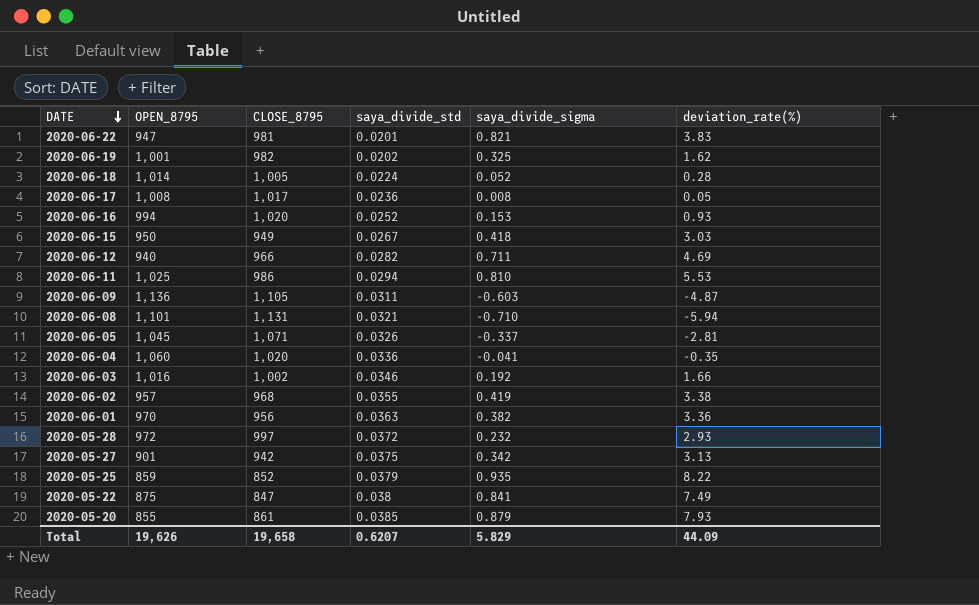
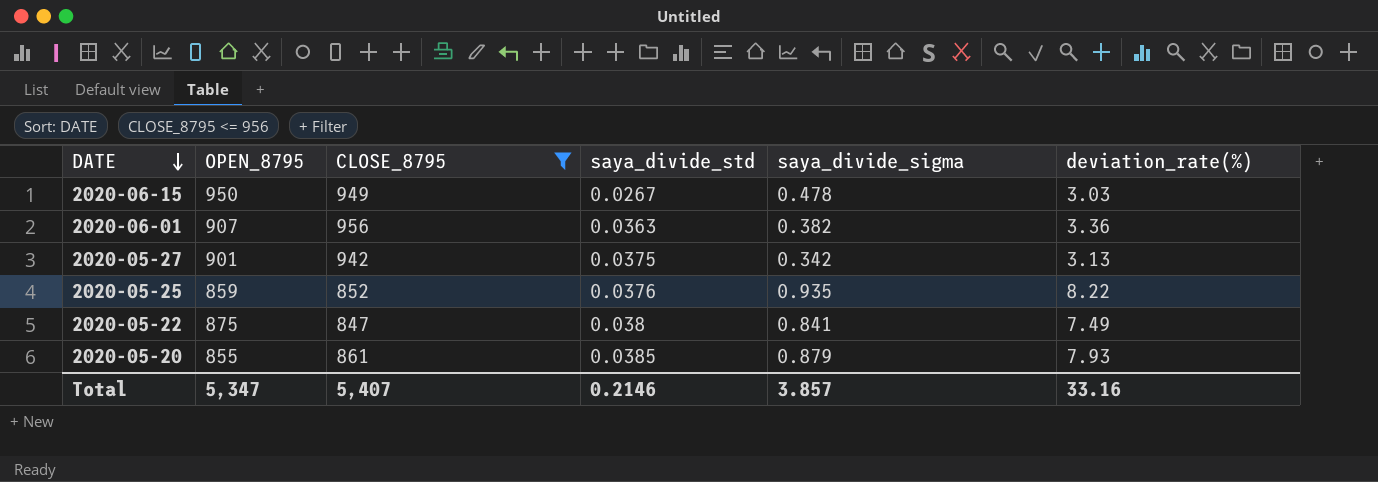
filter: none -> CLOSE_8795 <= 956
2020-06-15 | saya_divide_sigma: 0.418 -> 0.478
2020-06-01 | OPEN_8795: 970 -> 907
2020-05-25 | saya_divide_std: 0.0379 -> 0.0376
Total | OPEN_8795: 19,626 -> 5,347
Total | CLOSE_8795: 19,658 -> 5,407
Total | saya_divide_std: 0.6207 -> 0.2146
Total | saya_divide_sigma: 5.829 -> 3.857
Total | deviation_rate(%): 44.09 -> 33.16

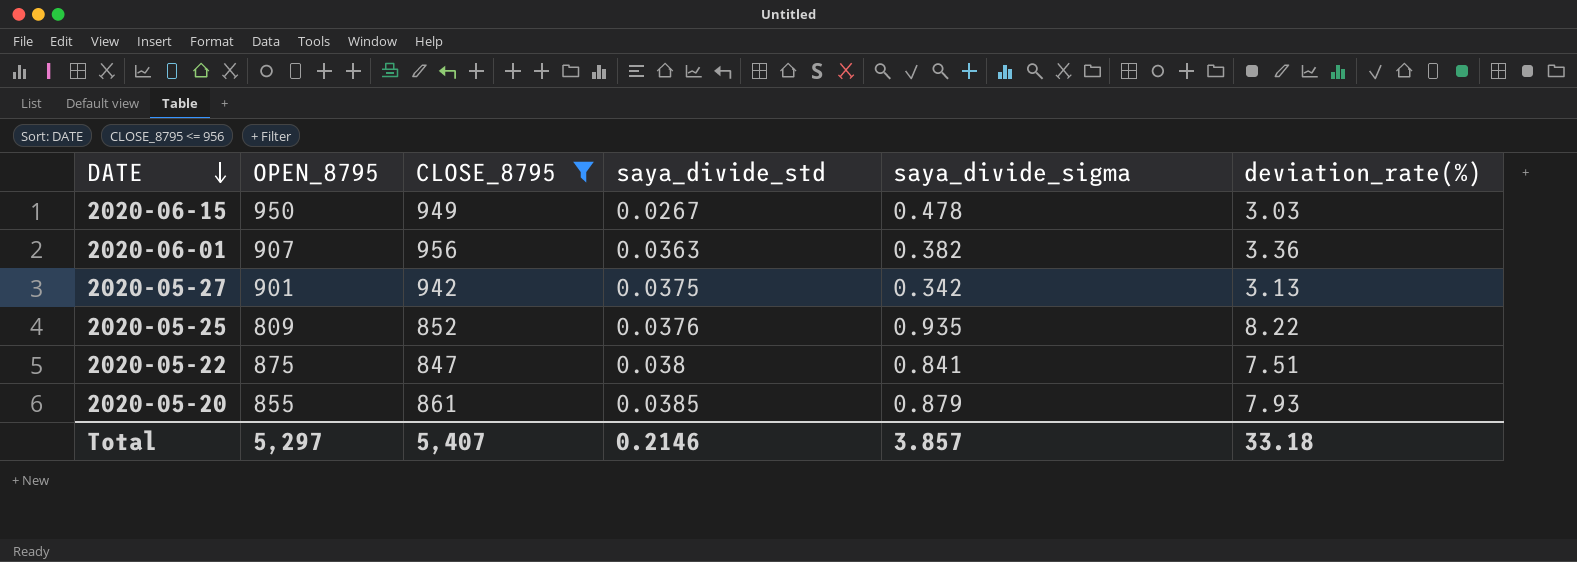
2020-05-25 | OPEN_8795: 859 -> 809
2020-05-22 | deviation_rate(%): 7.49 -> 7.51
Total | OPEN_8795: 5,347 -> 5,297
Total | deviation_rate(%): 33.16 -> 33.18

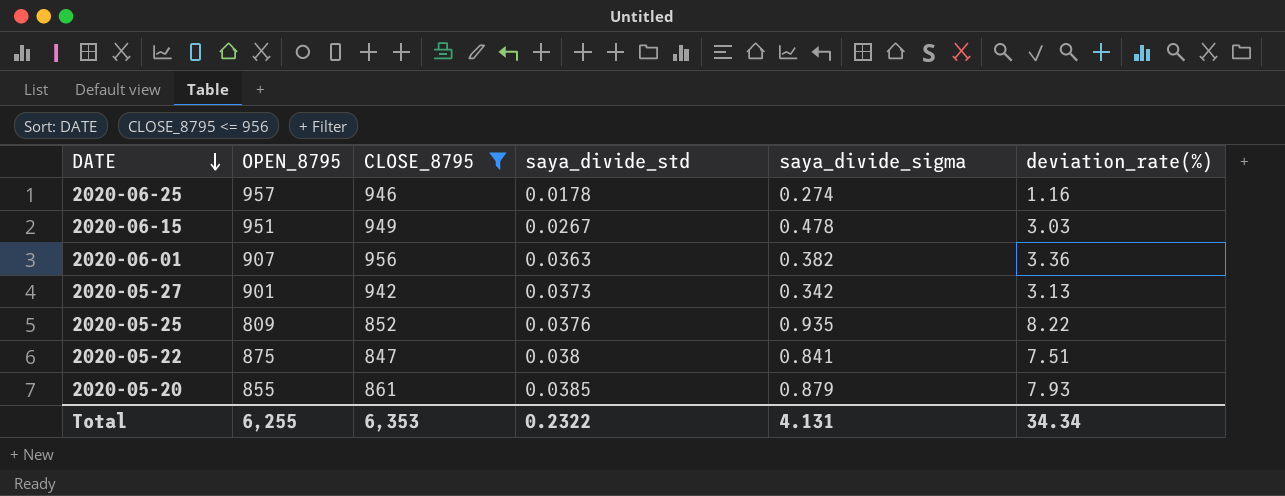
row 2020-06-25: none -> 957 | 946 | 0.0178 | 0.274 | 1.16
2020-06-15 | OPEN_8795: 950 -> 951
2020-05-27 | saya_divide_std: 0.0375 -> 0.0373
Total | OPEN_8795: 5,297 -> 6,255
Total | CLOSE_8795: 5,407 -> 6,353
Total | saya_divide_std: 0.2146 -> 0.2322
Total | saya_divide_sigma: 3.857 -> 4.131
Total | deviation_rate(%): 33.18 -> 34.34

